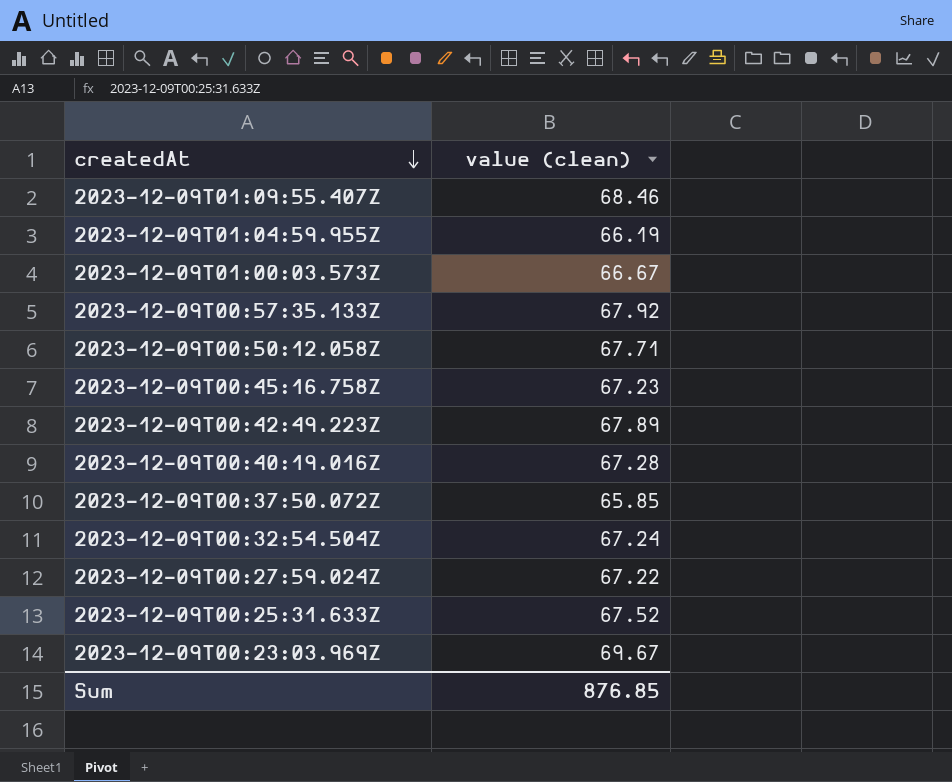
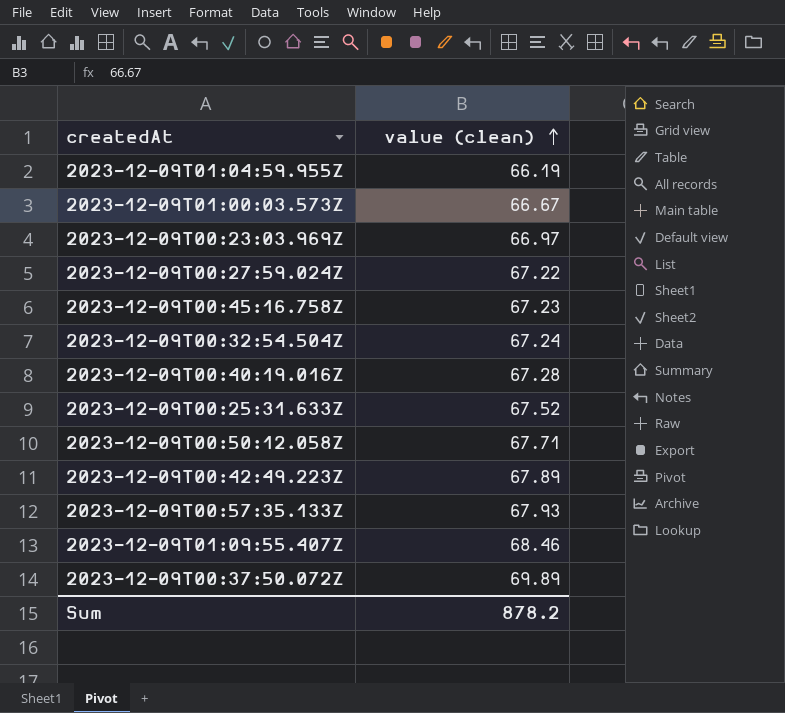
row order: createdAt descending -> value (clean) ascending
2023-12-09T00:23:03.969Z | value (clean): 69.67 -> 66.97
2023-12-09T00:57:35.133Z | value (clean): 67.92 -> 67.93
2023-12-09T00:37:50.072Z | value (clean): 65.85 -> 69.89
Sum | value (clean): 876.85 -> 878.2

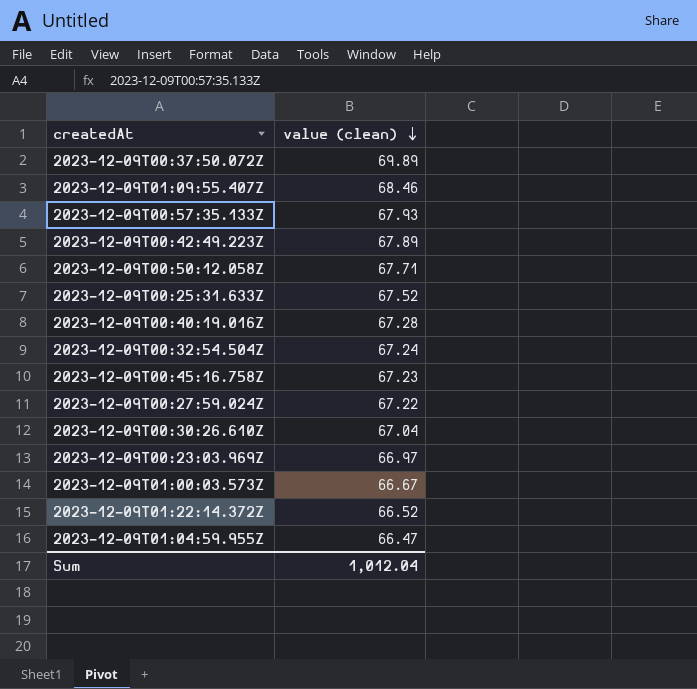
row order: value (clean) ascending -> value (clean) descending
row 2023-12-09T00:30:26.610Z: none -> 67.04
row 2023-12-09T01:22:14.372Z: none -> 66.52
2023-12-09T01:04:59.955Z | value (clean): 66.19 -> 66.47
Sum | value (clean): 878.2 -> 1,012.04

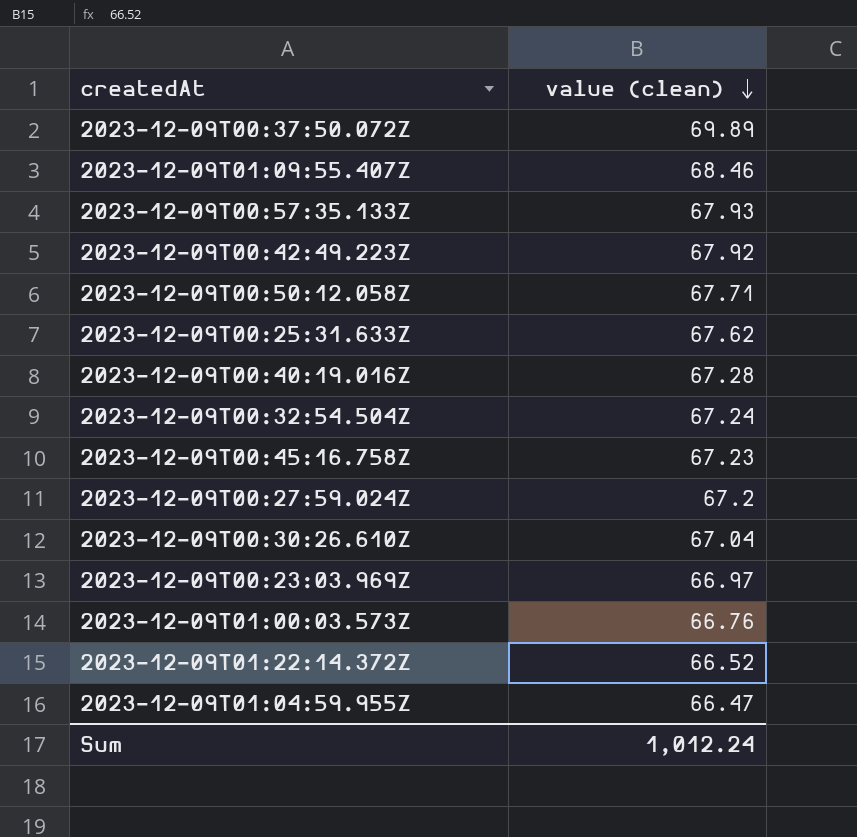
2023-12-09T00:42:49.223Z | value (clean): 67.89 -> 67.92
2023-12-09T00:25:31.633Z | value (clean): 67.52 -> 67.62
2023-12-09T00:27:59.024Z | value (clean): 67.22 -> 67.2
2023-12-09T01:00:03.573Z | value (clean): 66.67 -> 66.76
Sum | value (clean): 1,012.04 -> 1,012.24

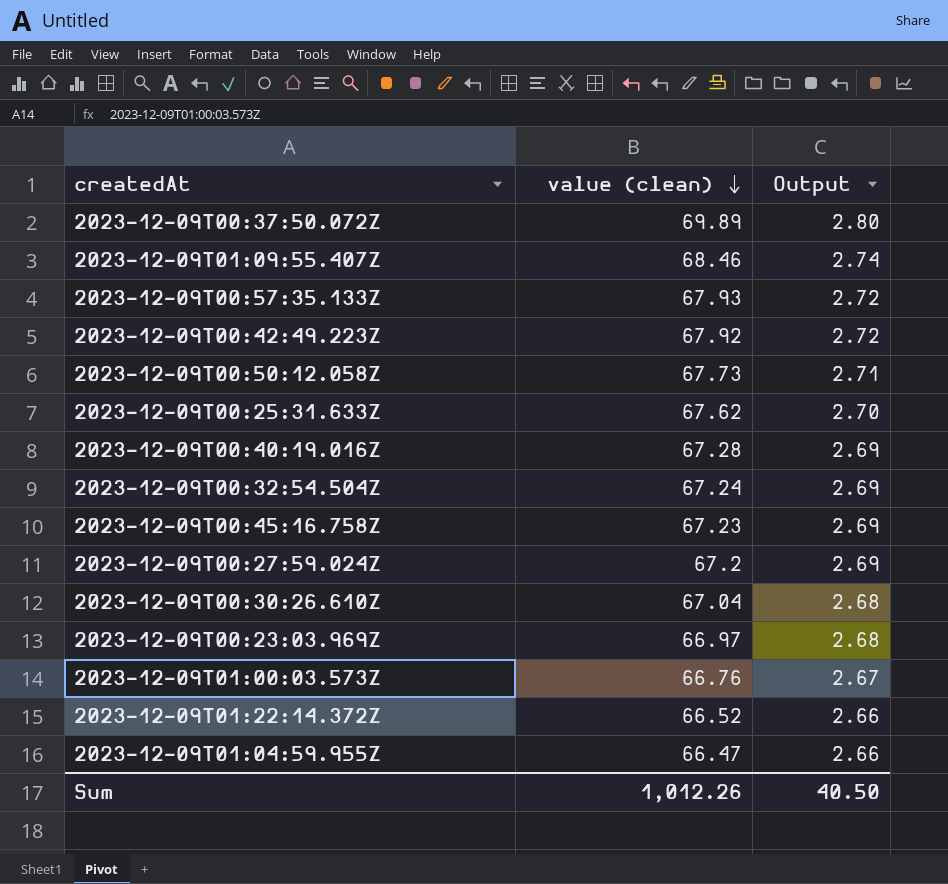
column Output | formula: none -> [value (clean)] * 0.04
2023-12-09T00:50:12.058Z | value (clean): 67.71 -> 67.73
Sum | value (clean): 1,012.24 -> 1,012.26

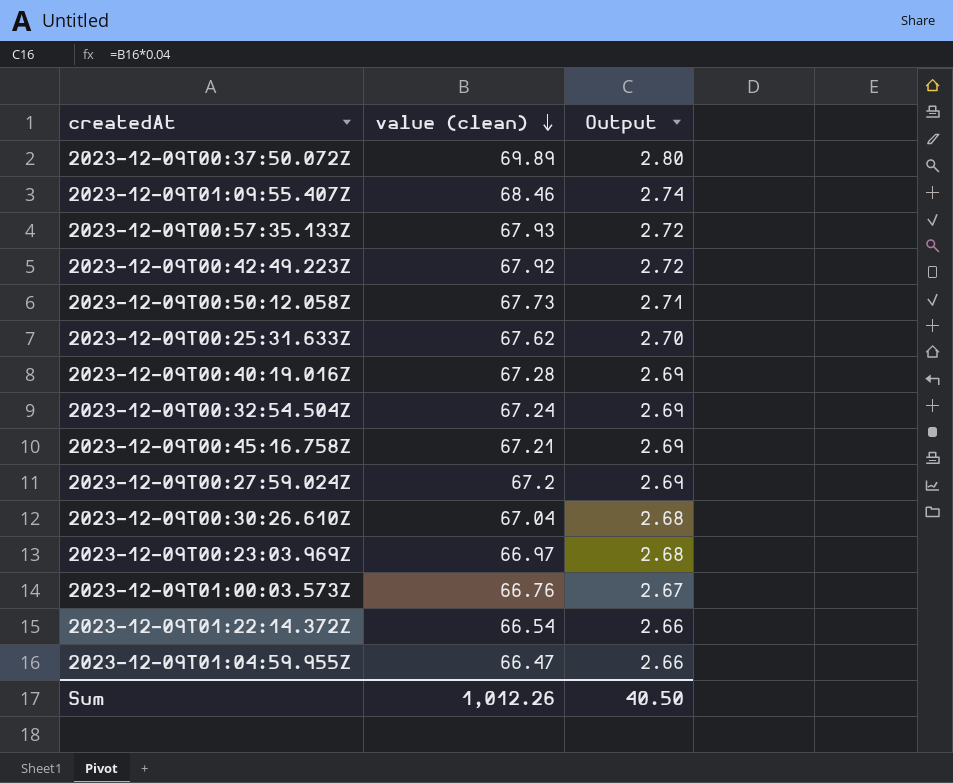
2023-12-09T00:45:16.758Z | value (clean): 67.23 -> 67.21
2023-12-09T01:22:14.372Z | value (clean): 66.52 -> 66.54

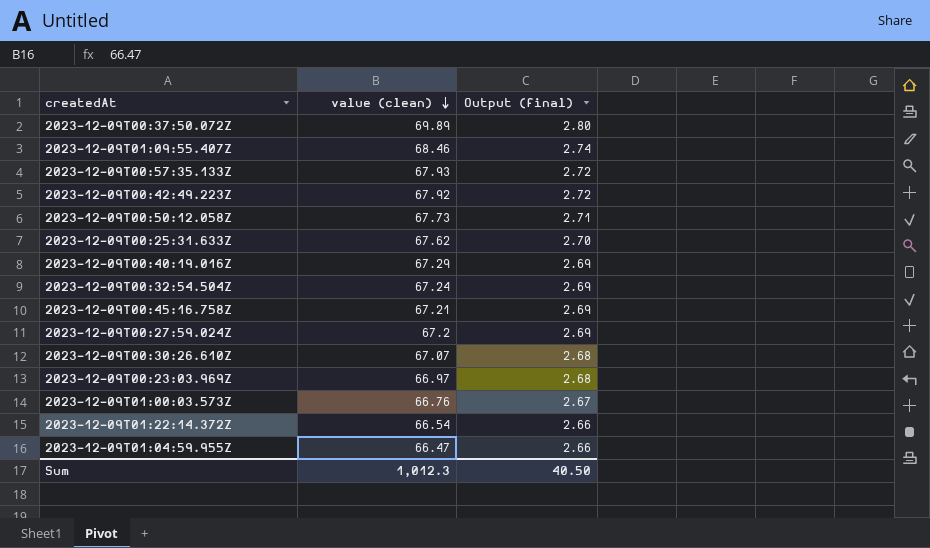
column name: Output -> Output (final)
2023-12-09T00:40:19.016Z | value (clean): 67.28 -> 67.29
2023-12-09T00:30:26.610Z | value (clean): 67.04 -> 67.07
Sum | value (clean): 1,012.26 -> 1,012.3

